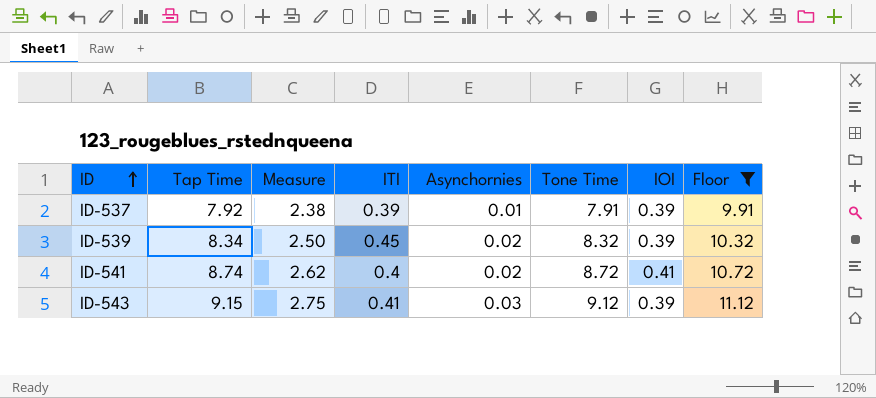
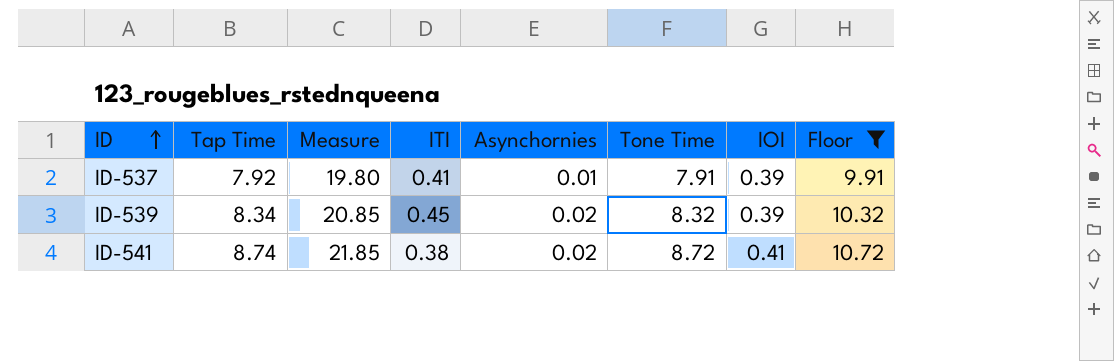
column Measure | formula: [Tap Time] * 0.3 -> [Tap Time] * 2.5
row ID-543: 9.15 | 2.75 | 0.41 | 0.03 | 9.12 | 0.39 | 11.12 -> none
ID-537 | ITI: 0.39 -> 0.41
ID-541 | ITI: 0.4 -> 0.38

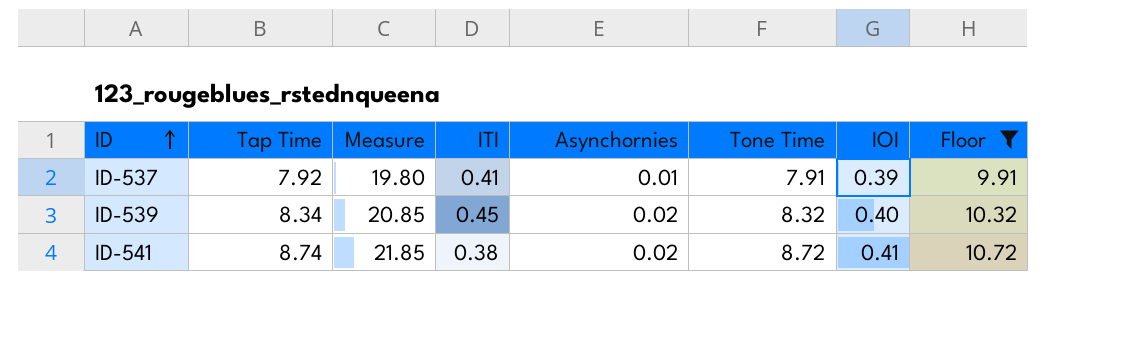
ID-539 | IOI: 0.39 -> 0.40

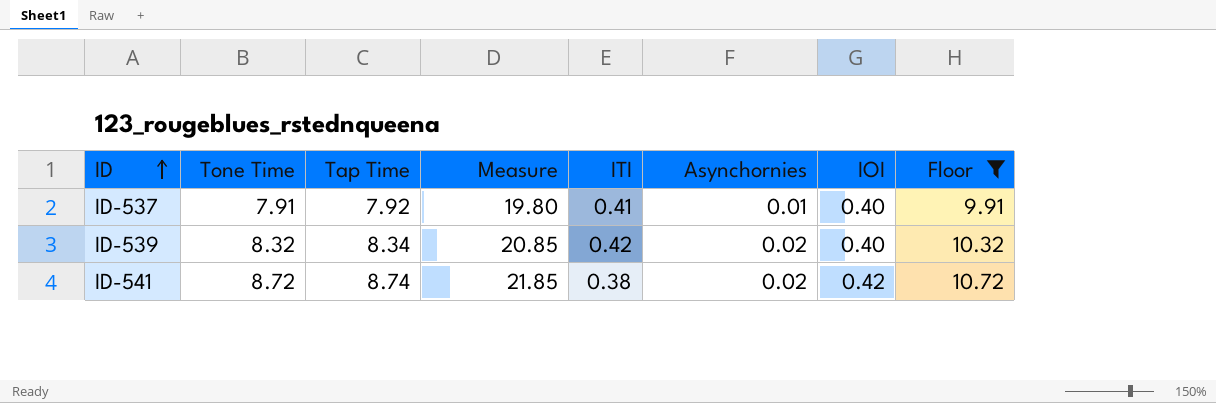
column Tone Time | position: 6 -> 2
ID-537 | IOI: 0.39 -> 0.40
ID-539 | ITI: 0.45 -> 0.42
ID-541 | IOI: 0.41 -> 0.42

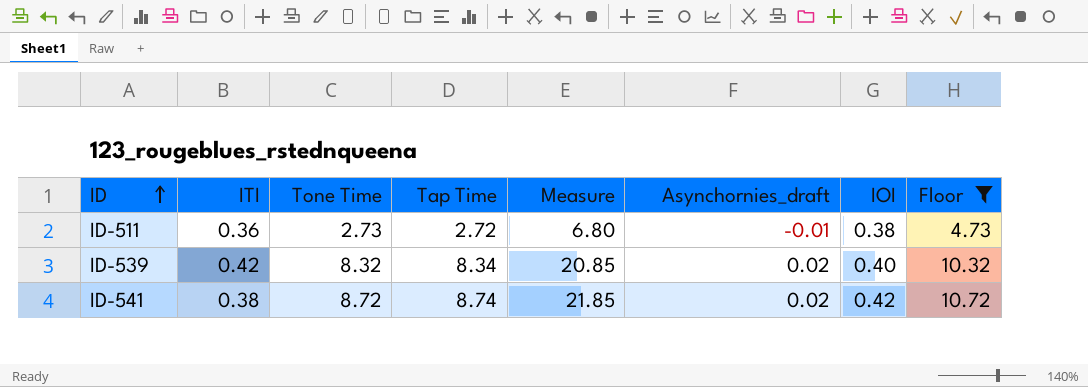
column ITI | position: 5 -> 2
column name: Asynchornies -> Asynchornies_draft
row ID-537: 7.91 | 7.92 | 19.80 | 0.41 | 0.01 | 0.40 | 9.91 -> none
row ID-511: none -> 0.36 | 2.73 | 2.72 | 6.80 | -0.01 | 0.38 | 4.73

